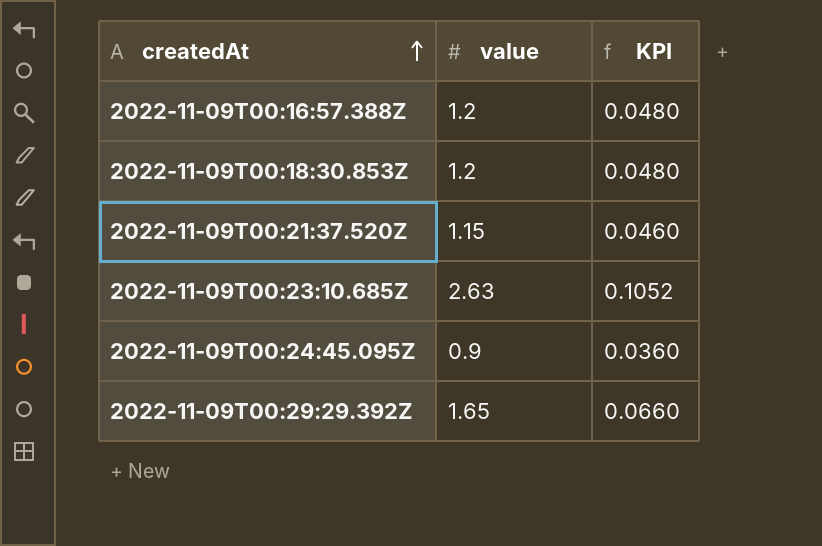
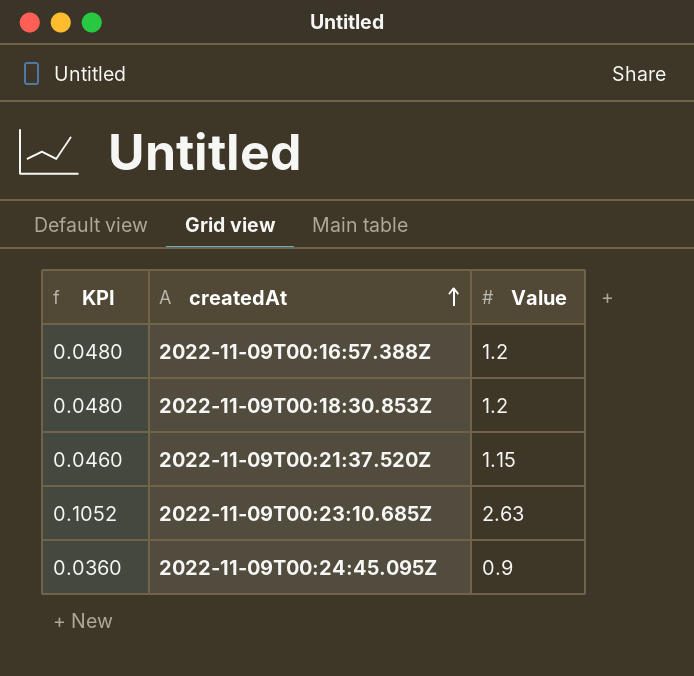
column KPI | position: 3 -> 1
column name: value -> Value
row 2022-11-09T00:29:29.392Z: 1.65 | 0.0660 -> none

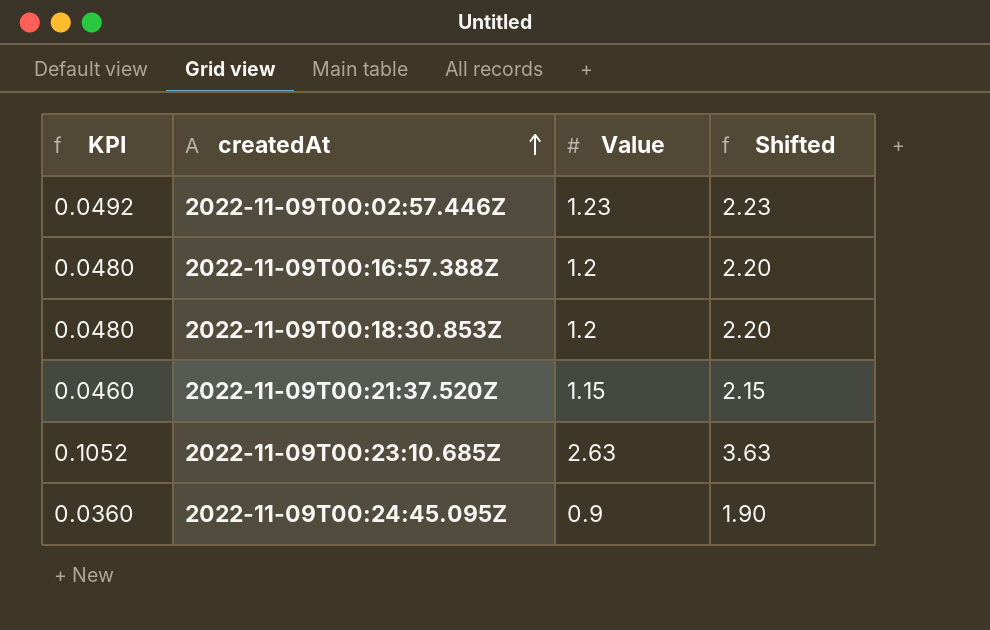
column Shifted | formula: none -> [Value] + 1
row 2022-11-09T00:02:57.446Z: none -> 0.0492 | 1.23 | 2.23

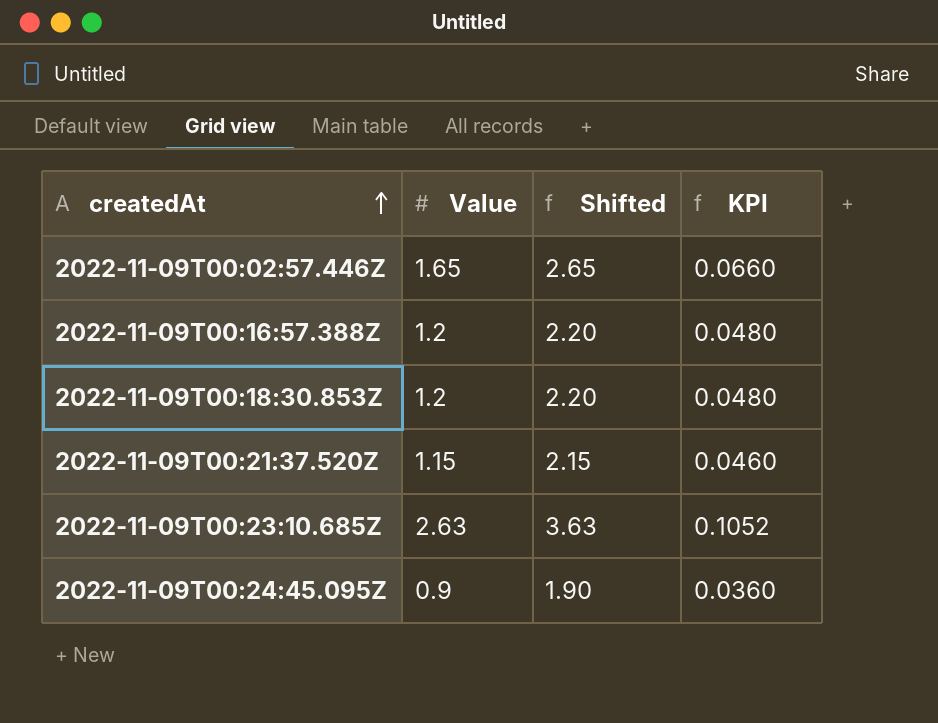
column KPI | position: 1 -> 4
2022-11-09T00:02:57.446Z | Value: 1.23 -> 1.65
2022-11-09T00:02:57.446Z | Shifted: 2.23 -> 2.65
2022-11-09T00:02:57.446Z | KPI: 0.0492 -> 0.0660

